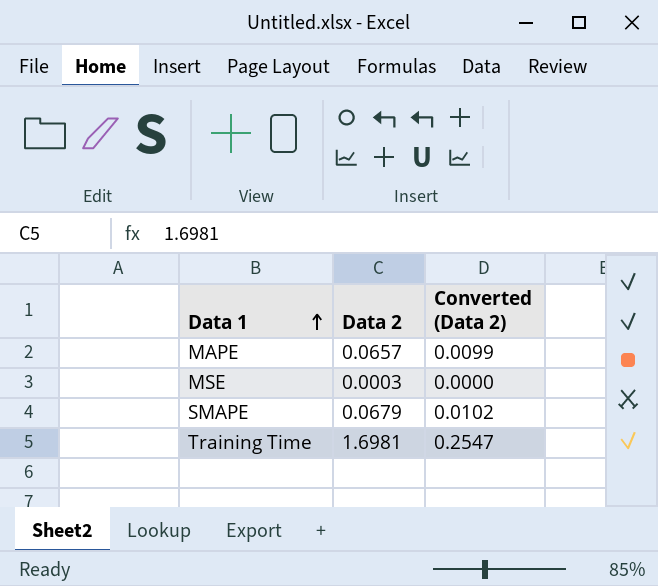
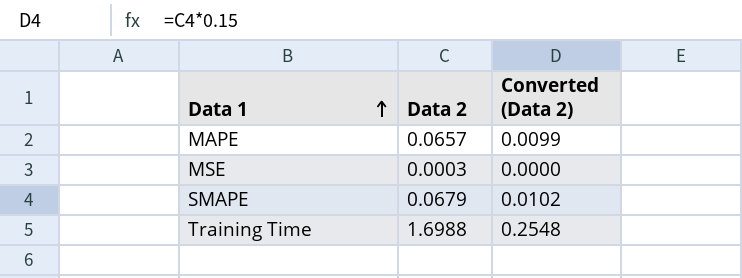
Training Time | Data 2: 1.6981 -> 1.6988
Training Time | Converted (Data 2): 0.2547 -> 0.2548

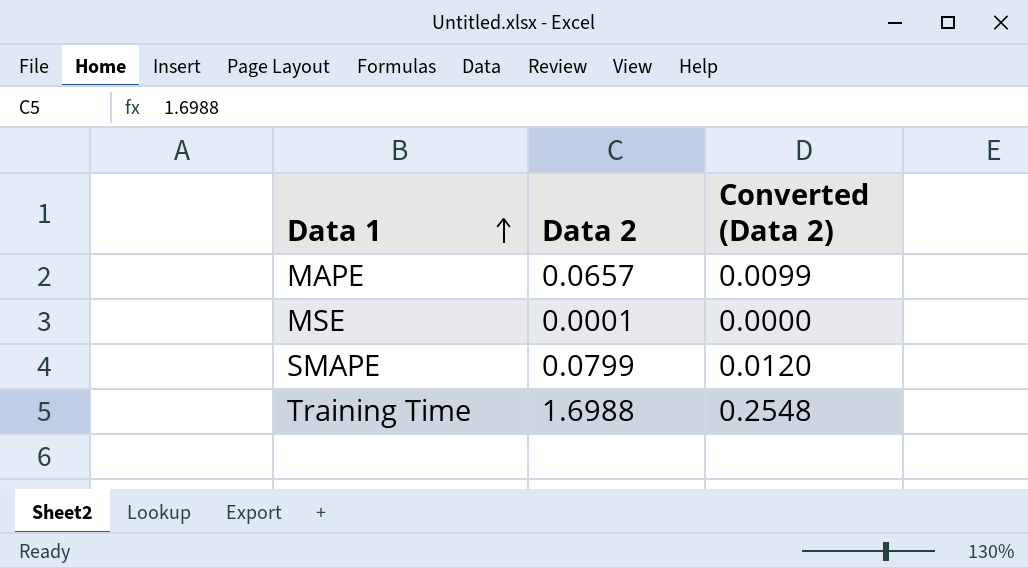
MSE | Data 2: 0.0003 -> 0.0001
SMAPE | Data 2: 0.0679 -> 0.0799
SMAPE | Converted (Data 2): 0.0102 -> 0.0120

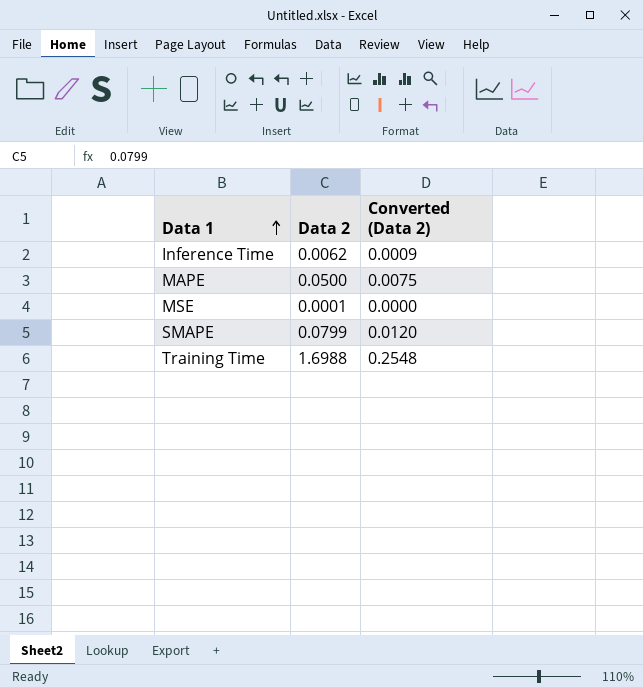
row Inference Time: none -> 0.0062 | 0.0009
MAPE | Data 2: 0.0657 -> 0.0500
MAPE | Converted (Data 2): 0.0099 -> 0.0075

